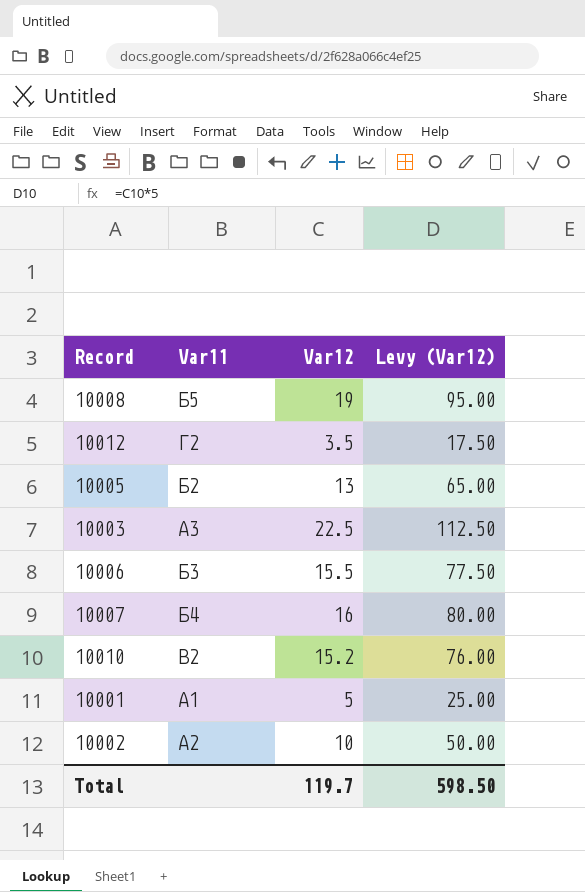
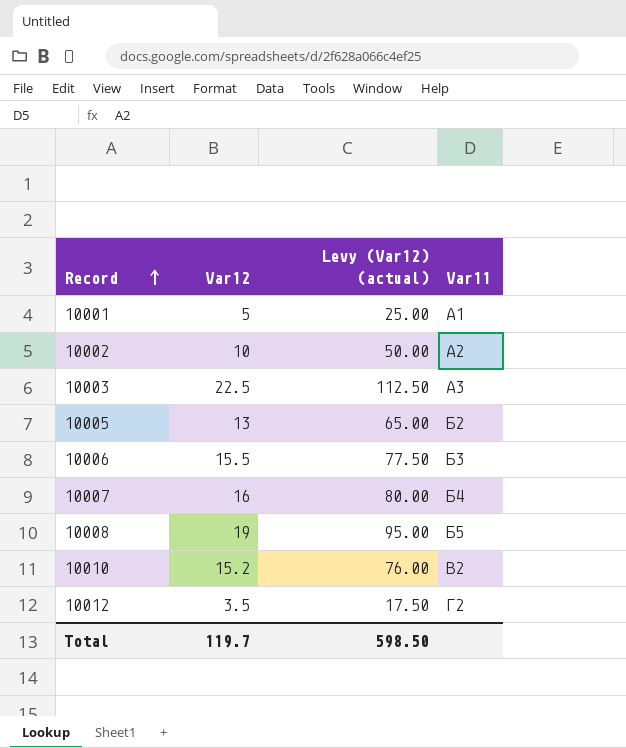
row order: none -> Record ascending
column name: Levy (Var12) -> Levy (Var12) (actual)
column Var11 | position: 2 -> 4

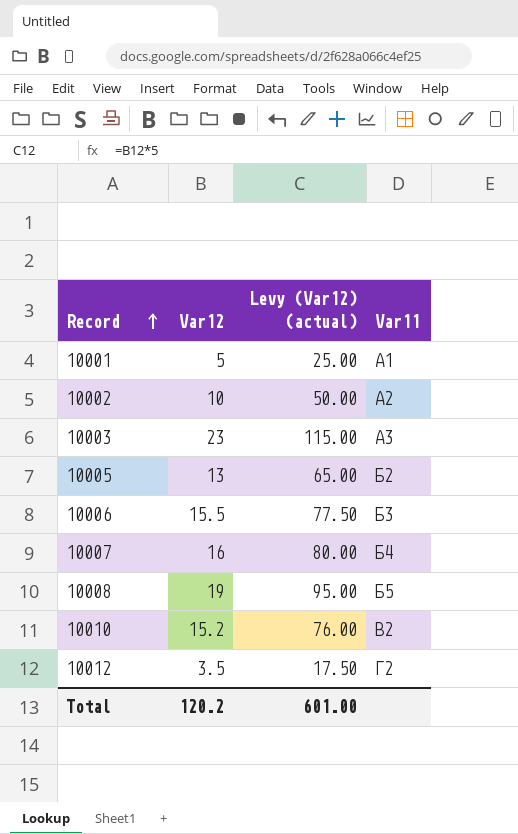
10003 | Var12: 22.5 -> 23
10003 | Levy (Var12) (actual): 112.50 -> 115.00
Total | Var12: 119.7 -> 120.2
Total | Levy (Var12) (actual): 598.50 -> 601.00

